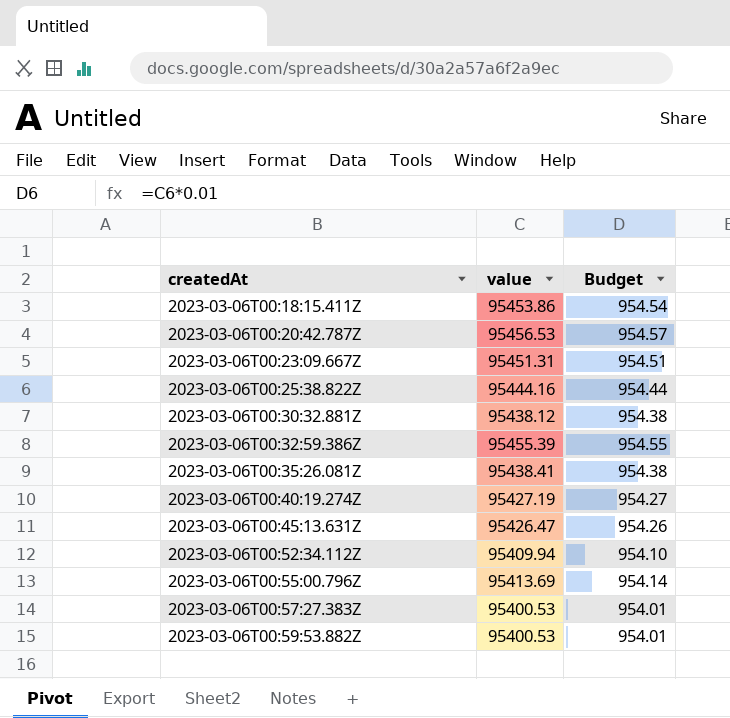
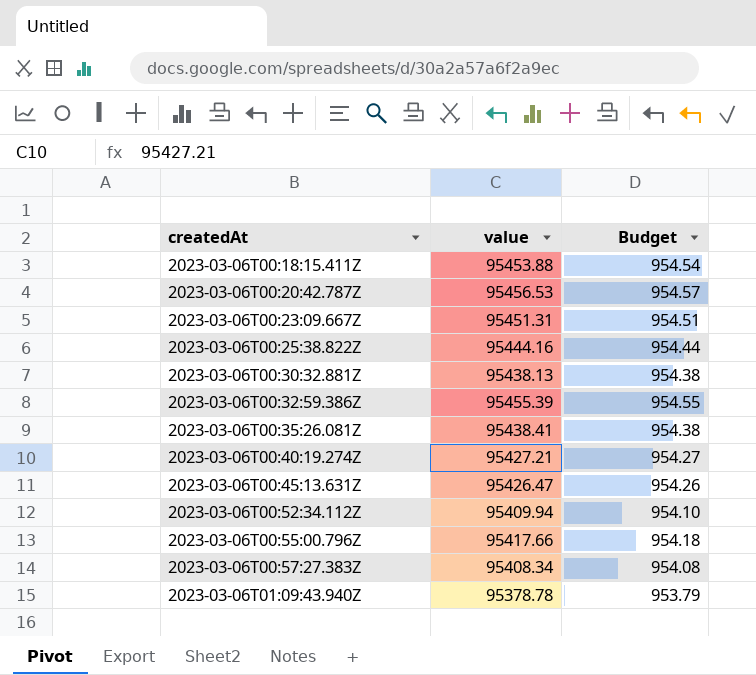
row 2023-03-06T00:59:53.882Z: 95400.53 | 954.01 -> none
2023-03-06T00:18:15.411Z | value: 95453.86 -> 95453.88
2023-03-06T00:30:32.881Z | value: 95438.12 -> 95438.13
2023-03-06T00:40:19.274Z | value: 95427.19 -> 95427.21
2023-03-06T00:55:00.796Z | value: 95413.69 -> 95417.66
2023-03-06T00:55:00.796Z | Budget: 954.14 -> 954.18
2023-03-06T00:57:27.383Z | value: 95400.53 -> 95408.34
2023-03-06T00:57:27.383Z | Budget: 954.01 -> 954.08
row 2023-03-06T01:09:43.940Z: none -> 95378.78 | 953.79

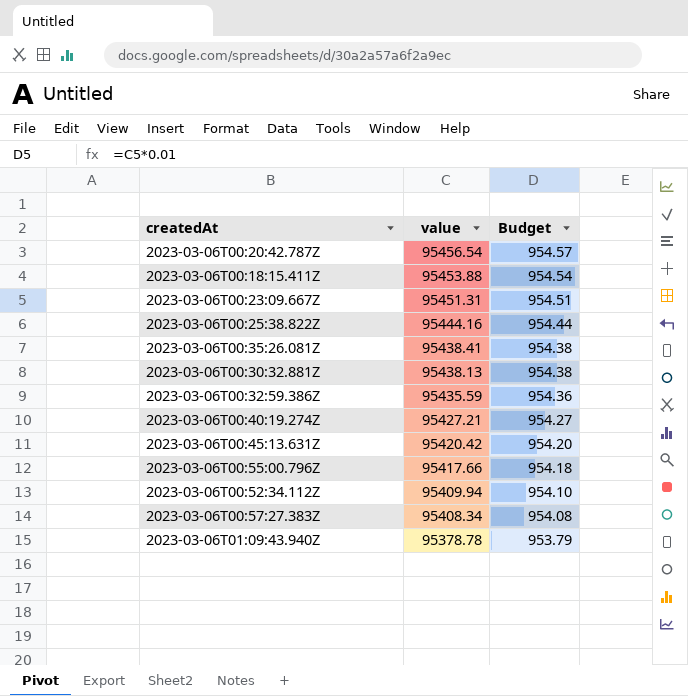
row order: createdAt ascending -> value descending
2023-03-06T00:20:42.787Z | value: 95456.53 -> 95456.54
2023-03-06T00:32:59.386Z | value: 95455.39 -> 95435.59
2023-03-06T00:32:59.386Z | Budget: 954.55 -> 954.36
2023-03-06T00:45:13.631Z | value: 95426.47 -> 95420.42
2023-03-06T00:45:13.631Z | Budget: 954.26 -> 954.20

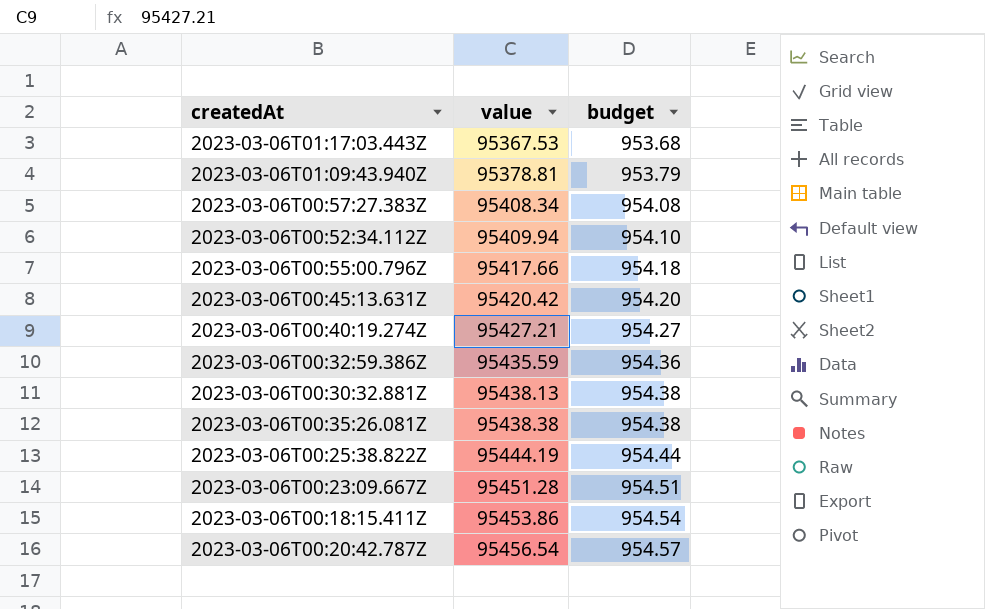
row order: value descending -> value ascending
column name: Budget -> budget
row 2023-03-06T01:17:03.443Z: none -> 95367.53 | 953.68
2023-03-06T01:09:43.940Z | value: 95378.78 -> 95378.81
2023-03-06T00:35:26.081Z | value: 95438.41 -> 95438.38
2023-03-06T00:25:38.822Z | value: 95444.16 -> 95444.19
2023-03-06T00:23:09.667Z | value: 95451.31 -> 95451.28
2023-03-06T00:18:15.411Z | value: 95453.88 -> 95453.86

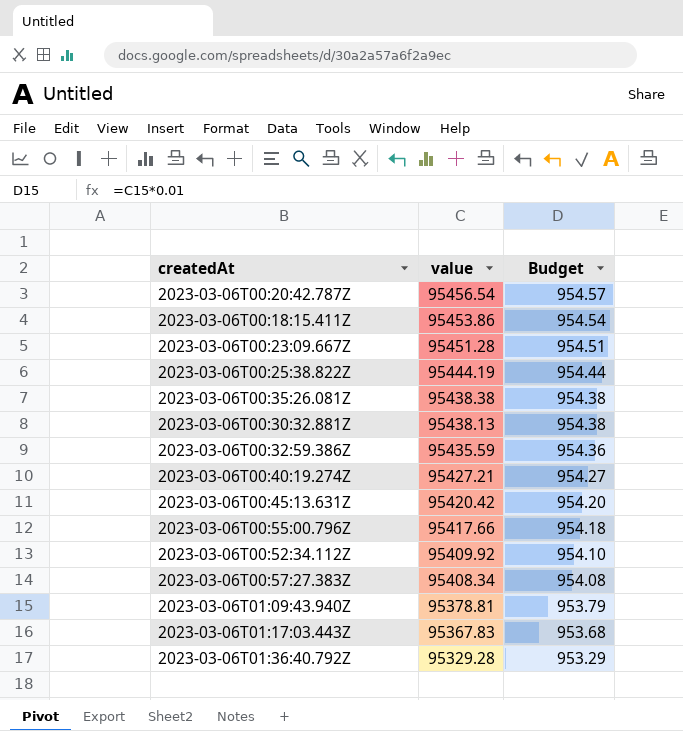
row order: value ascending -> value descending
column name: budget -> Budget
2023-03-06T00:52:34.112Z | value: 95409.94 -> 95409.92
2023-03-06T01:17:03.443Z | value: 95367.53 -> 95367.83
row 2023-03-06T01:36:40.792Z: none -> 95329.28 | 953.29

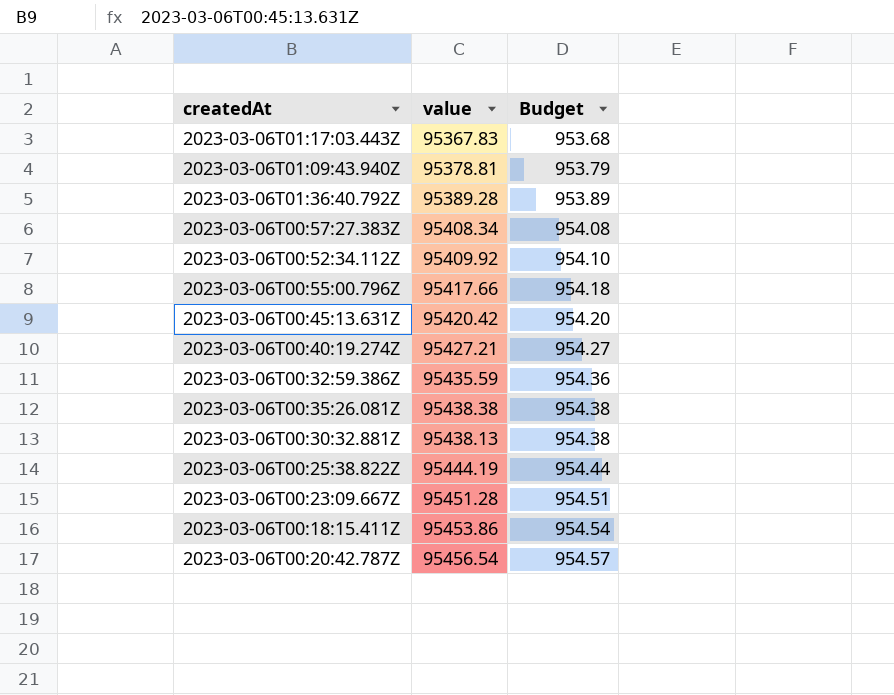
row order: value descending -> Budget ascending
2023-03-06T01:36:40.792Z | value: 95329.28 -> 95389.28
2023-03-06T01:36:40.792Z | Budget: 953.29 -> 953.89

